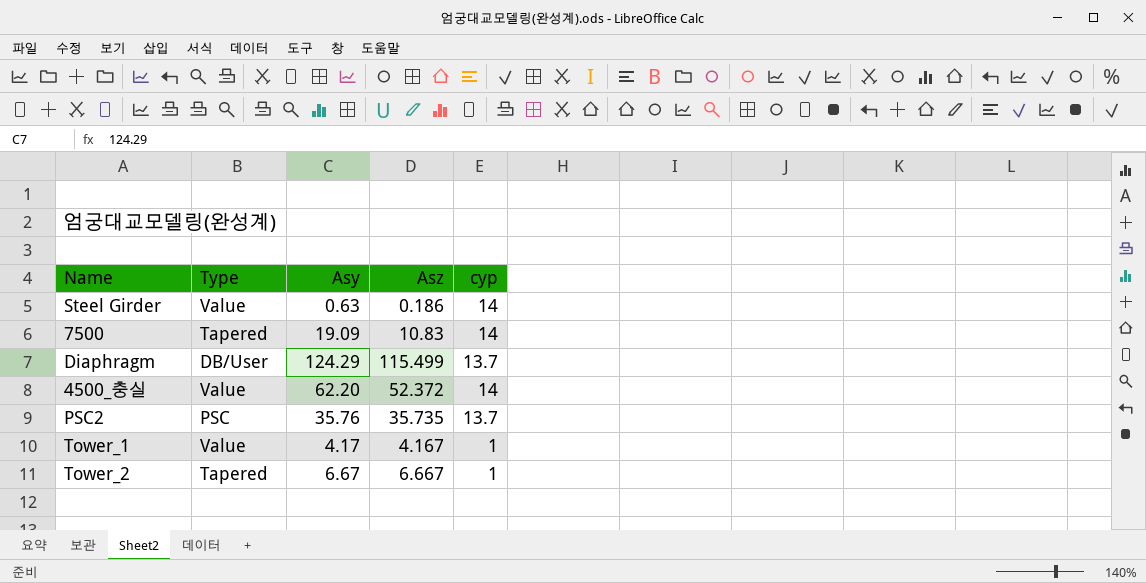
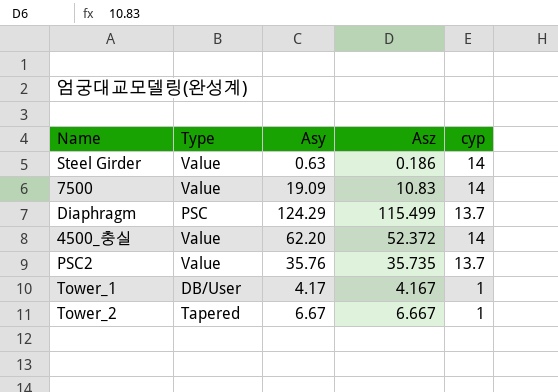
7500 | Type: Tapered -> Value
Diaphragm | Type: DB/User -> PSC
PSC2 | Type: PSC -> Value
Tower_1 | Type: Value -> DB/User

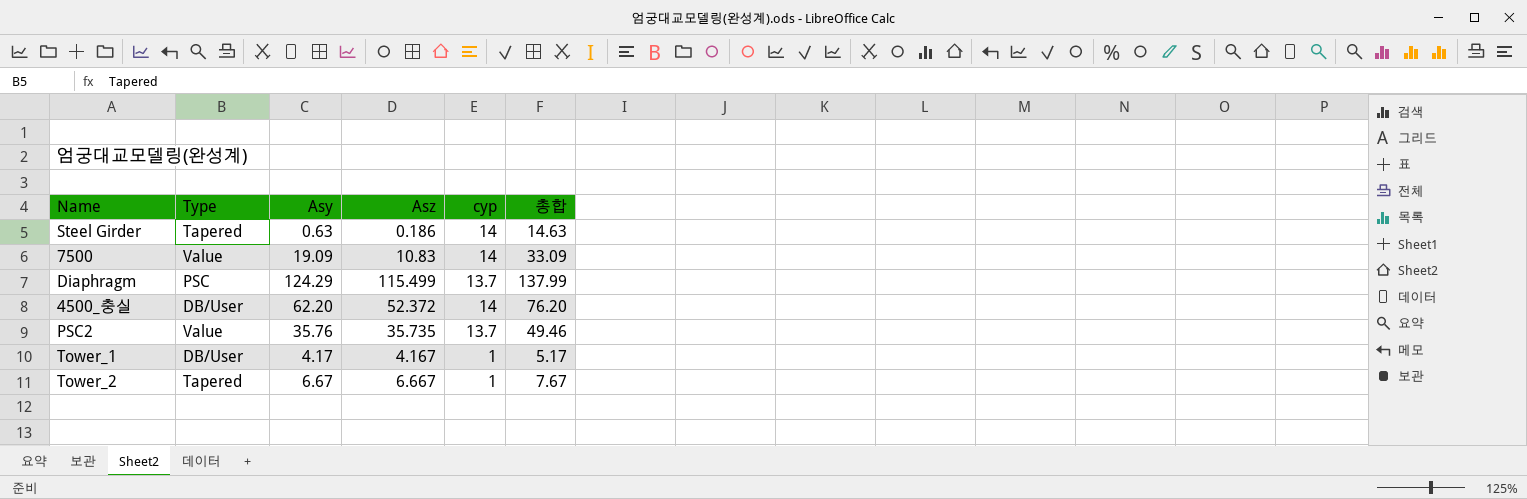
column 총합 | formula: none -> [Asy] + [cyp]
Steel Girder | Type: Value -> Tapered
4500_충실 | Type: Value -> DB/User

